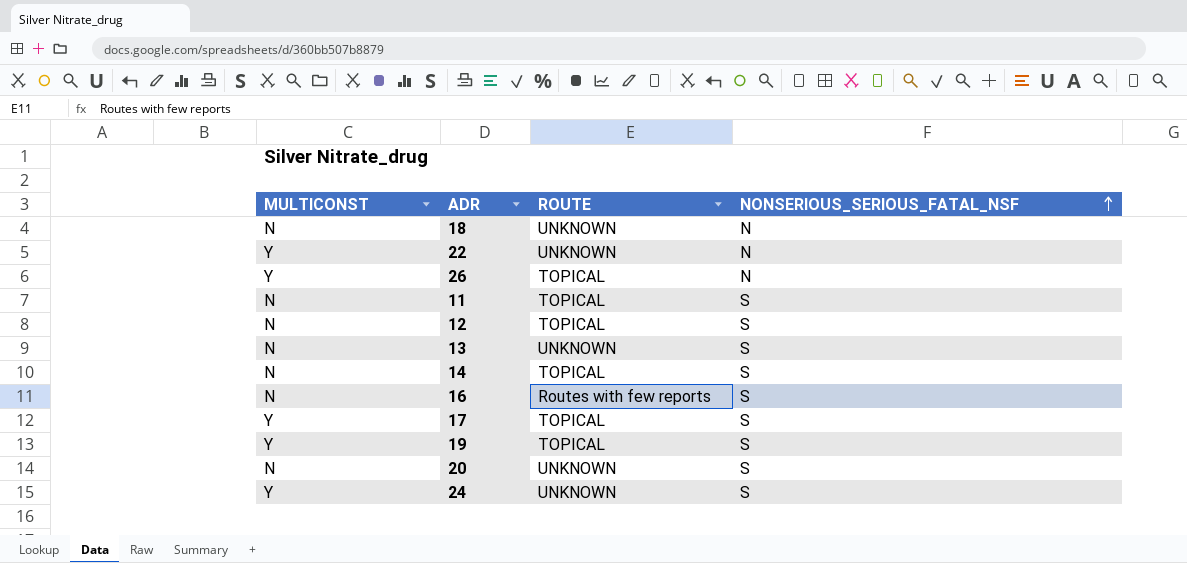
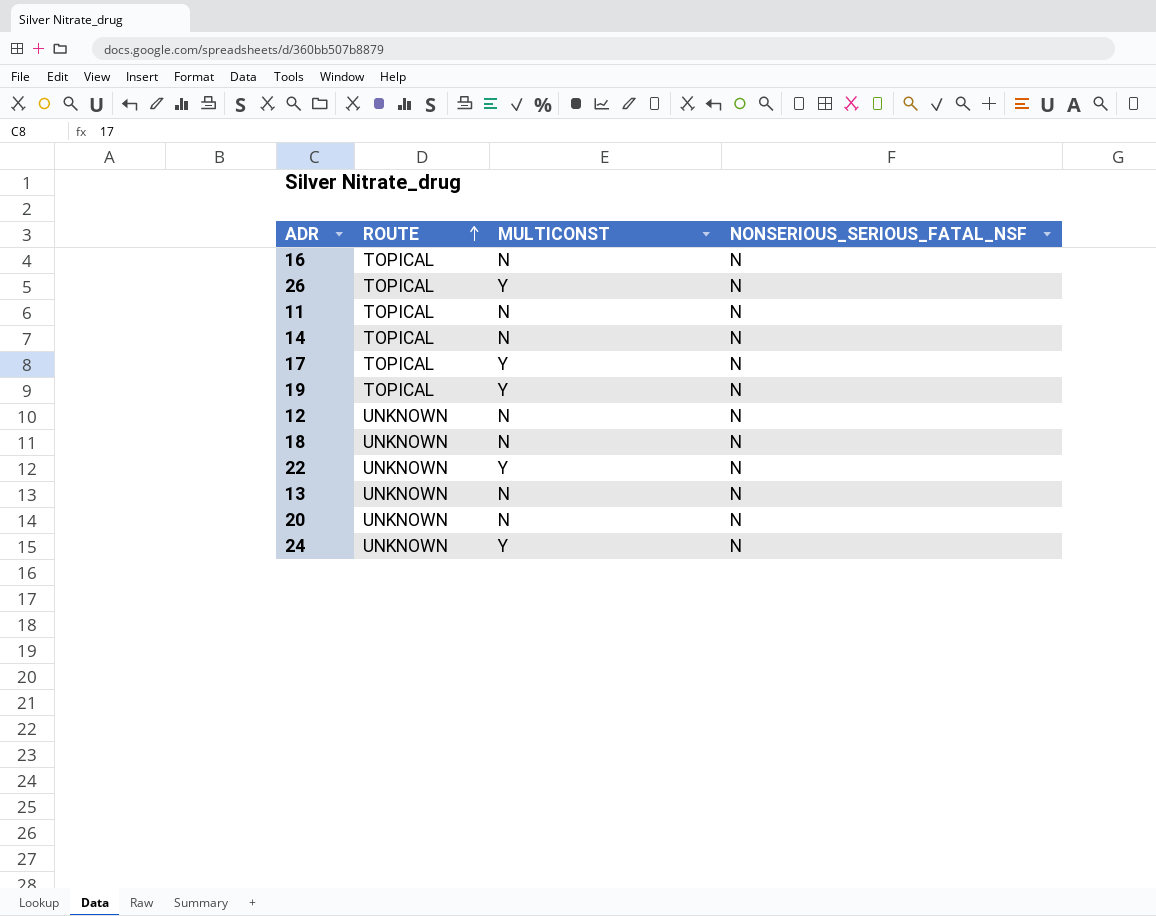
row order: NONSERIOUS_SERIOUS_FATAL_NSF ascending -> ROUTE ascending
column MULTICONST | position: 1 -> 3
16 | ROUTE: Routes with few reports -> TOPICAL
16 | NONSERIOUS_SERIOUS_FATAL_NSF: S -> N
11 | NONSERIOUS_SERIOUS_FATAL_NSF: S -> N
14 | NONSERIOUS_SERIOUS_FATAL_NSF: S -> N
17 | NONSERIOUS_SERIOUS_FATAL_NSF: S -> N
19 | NONSERIOUS_SERIOUS_FATAL_NSF: S -> N
12 | ROUTE: TOPICAL -> UNKNOWN
12 | NONSERIOUS_SERIOUS_FATAL_NSF: S -> N
13 | NONSERIOUS_SERIOUS_FATAL_NSF: S -> N
20 | NONSERIOUS_SERIOUS_FATAL_NSF: S -> N
24 | NONSERIOUS_SERIOUS_FATAL_NSF: S -> N

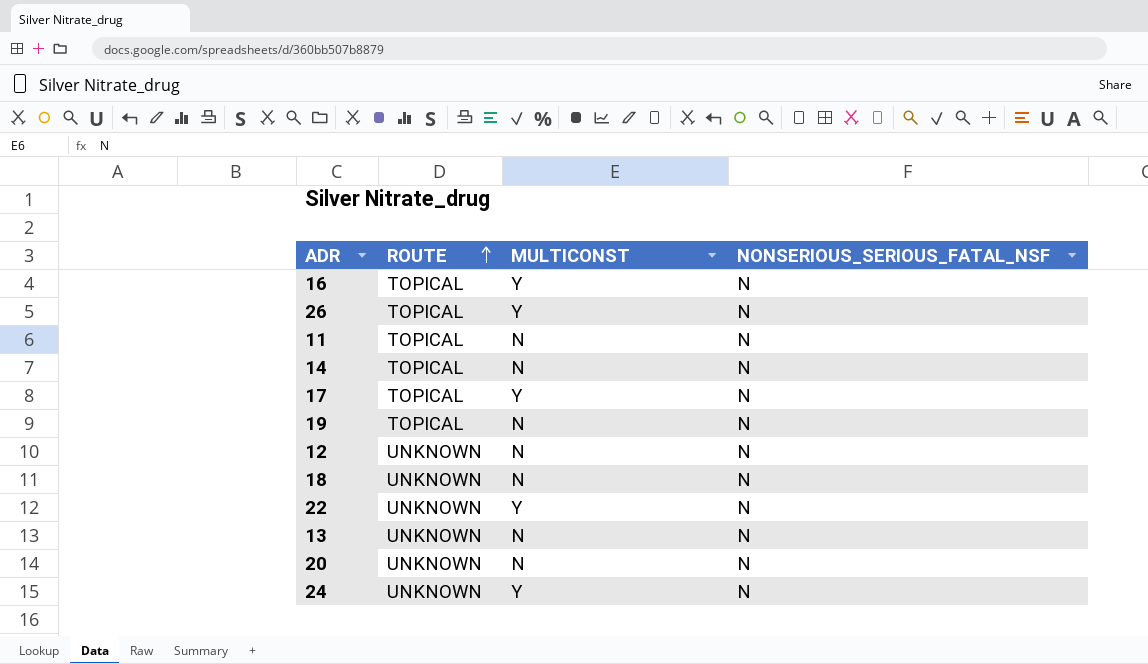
16 | MULTICONST: N -> Y
19 | MULTICONST: Y -> N

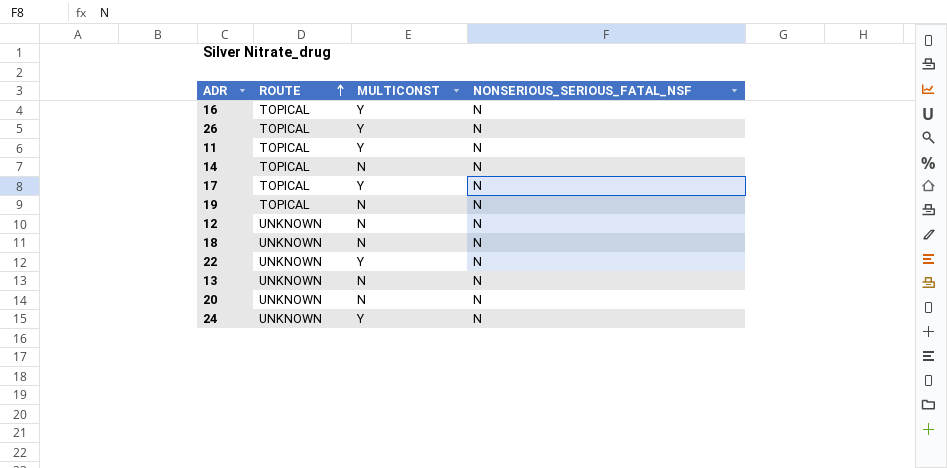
11 | MULTICONST: N -> Y

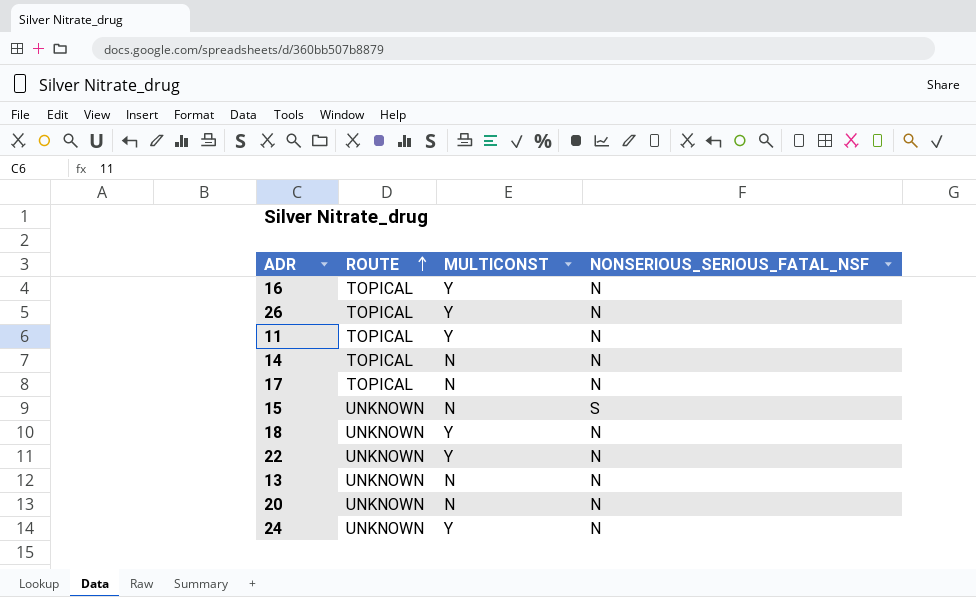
row 19: TOPICAL | N | N -> none
row 12: UNKNOWN | N | N -> none
17 | MULTICONST: Y -> N
row 15: none -> UNKNOWN | N | S
18 | MULTICONST: N -> Y

